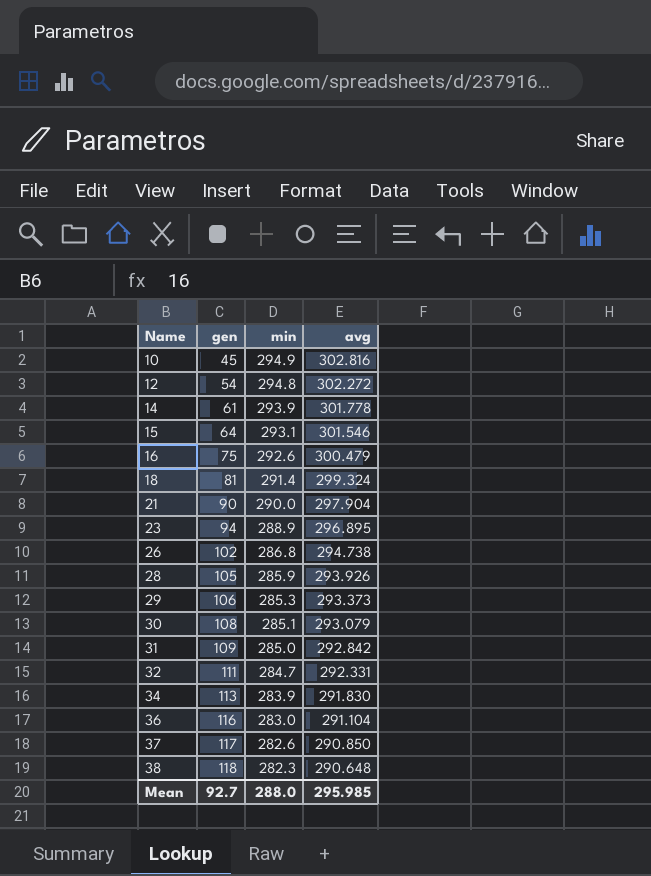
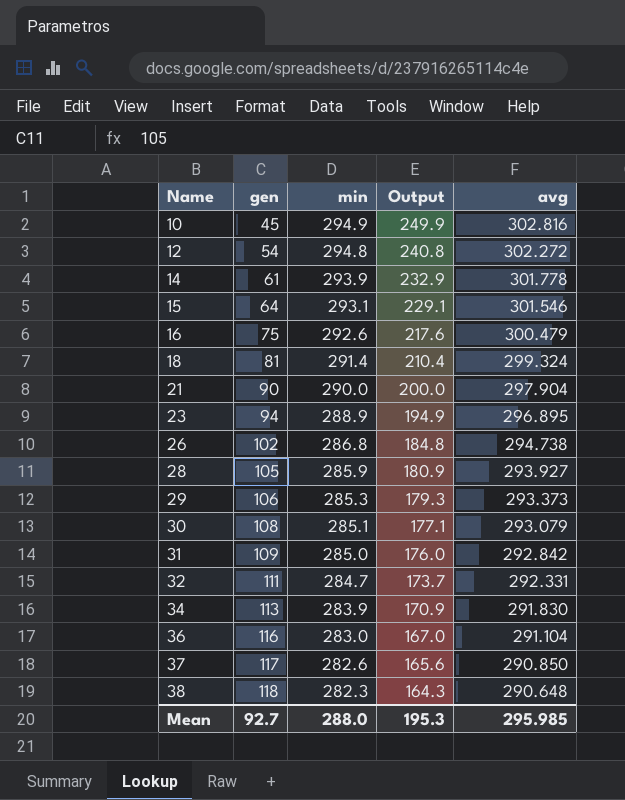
column Output | formula: none -> [min] - [gen]
28 | avg: 293.926 -> 293.927

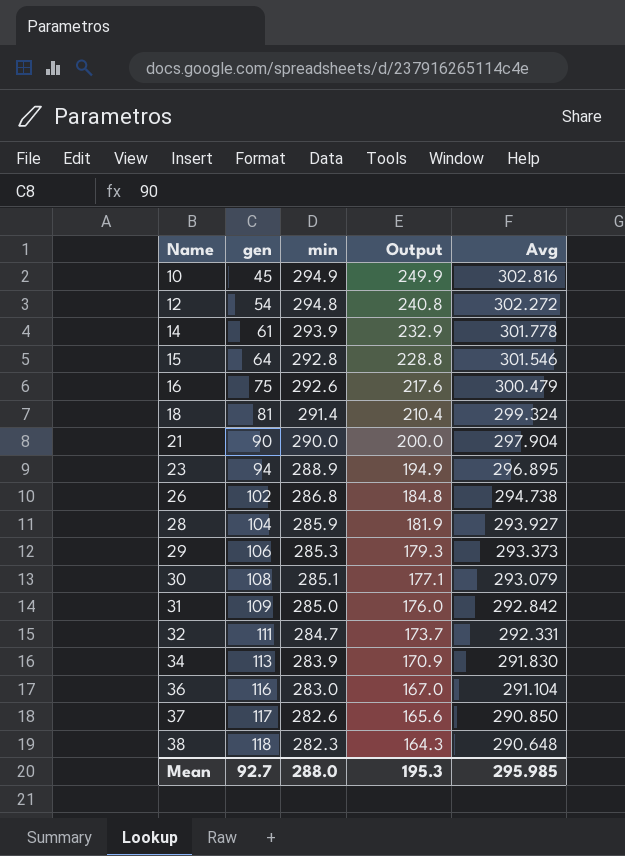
column name: avg -> Avg
15 | min: 293.1 -> 292.8
15 | Output: 229.1 -> 228.8
28 | gen: 105 -> 104
28 | Output: 180.9 -> 181.9

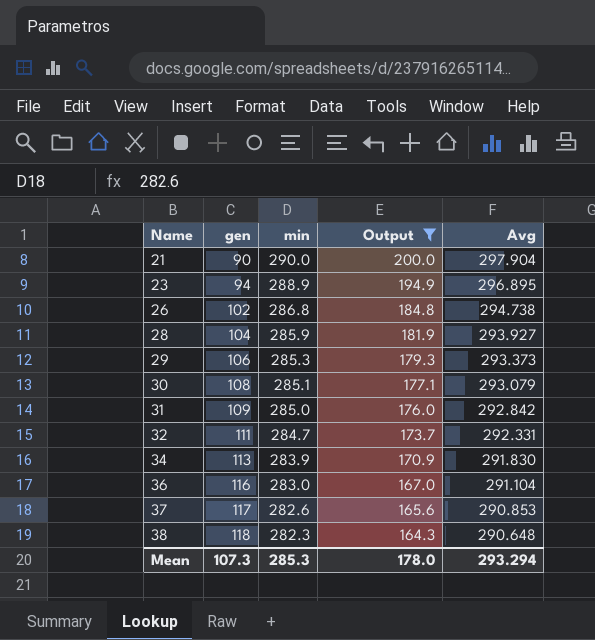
filter: none -> Output <= 200.0
37 | Avg: 290.850 -> 290.853
Mean | gen: 92.7 -> 107.3
Mean | min: 288.0 -> 285.3
Mean | Output: 195.3 -> 178.0
Mean | Avg: 295.985 -> 293.294

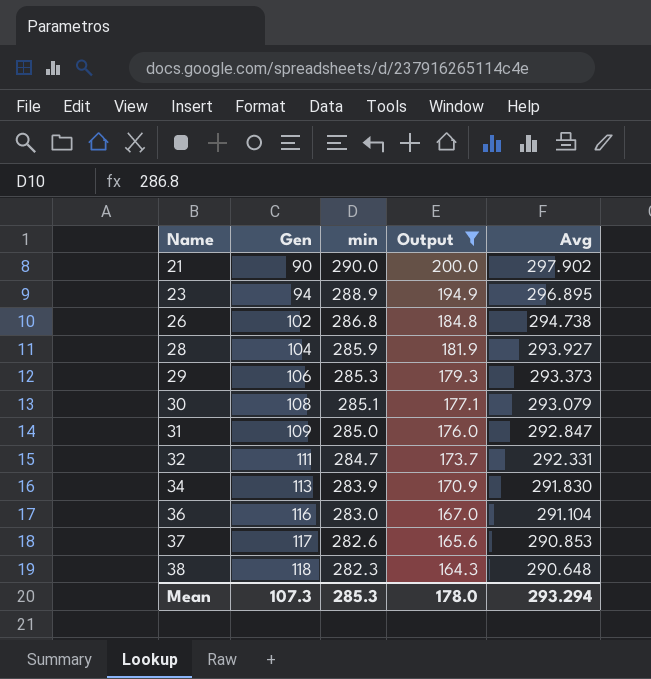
column name: gen -> Gen
21 | Avg: 297.904 -> 297.902
31 | Avg: 292.842 -> 292.847

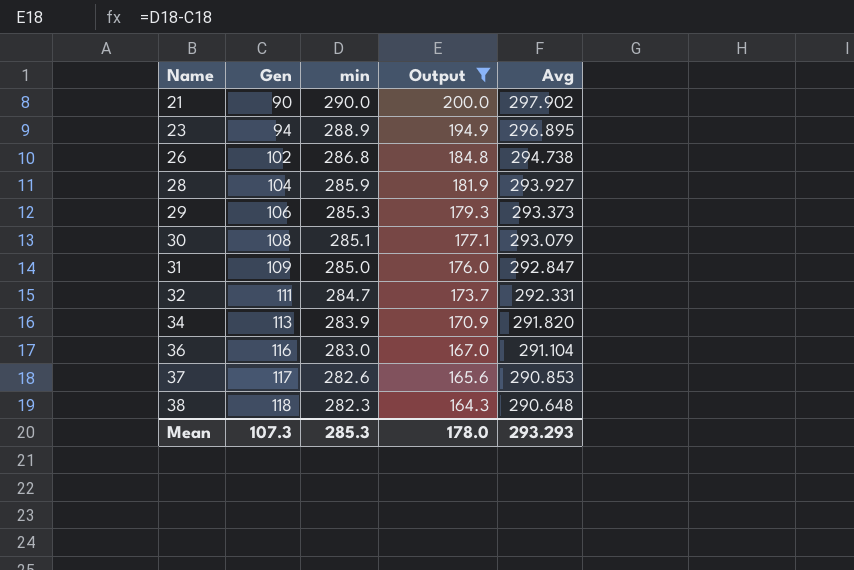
34 | Avg: 291.830 -> 291.820
Mean | Avg: 293.294 -> 293.293

